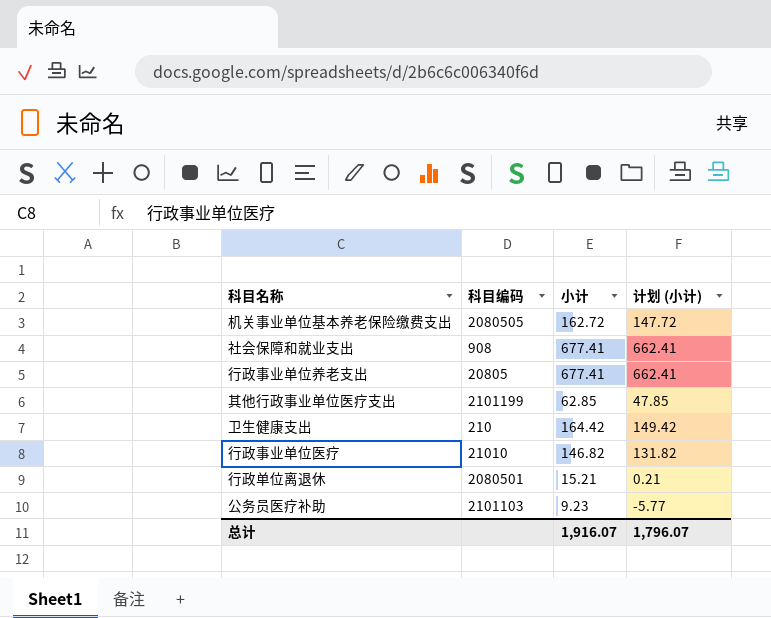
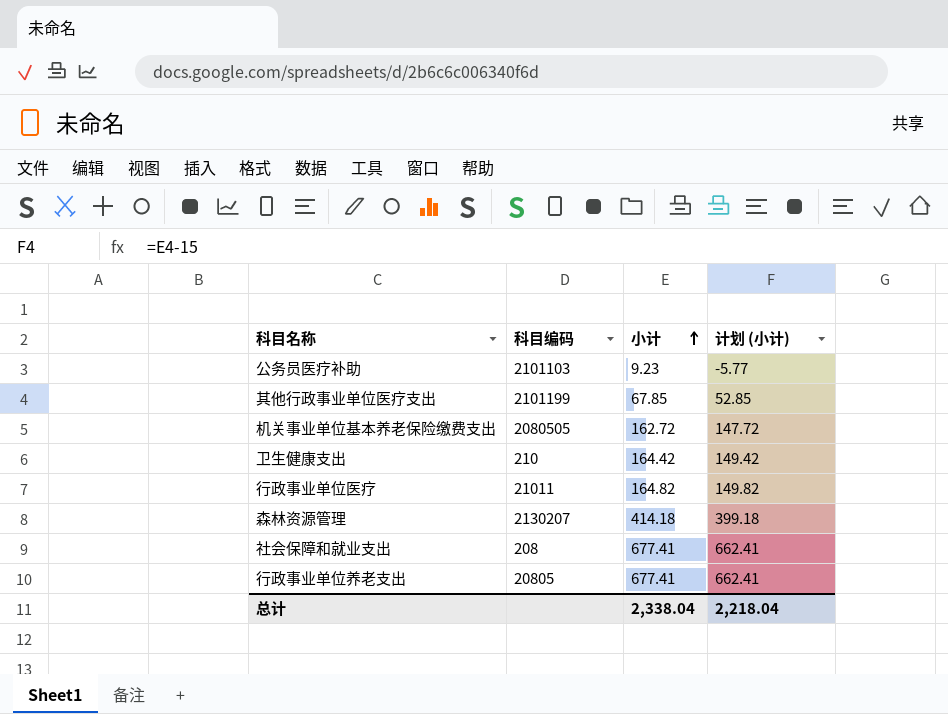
row order: none -> 小计 ascending
row 行政单位离退休: 2080501 | 15.21 | 0.21 -> none
其他行政事业单位医疗支出 | 小计: 62.85 -> 67.85
其他行政事业单位医疗支出 | 计划 (小计): 47.85 -> 52.85
行政事业单位医疗 | 科目编码: 21010 -> 21011
行政事业单位医疗 | 小计: 146.82 -> 164.82
行政事业单位医疗 | 计划 (小计): 131.82 -> 149.82
row 森林资源管理: none -> 2130207 | 414.18 | 399.18
社会保障和就业支出 | 科目编码: 908 -> 208
总计 | 小计: 1,916.07 -> 2,338.04
总计 | 计划 (小计): 1,796.07 -> 2,218.04

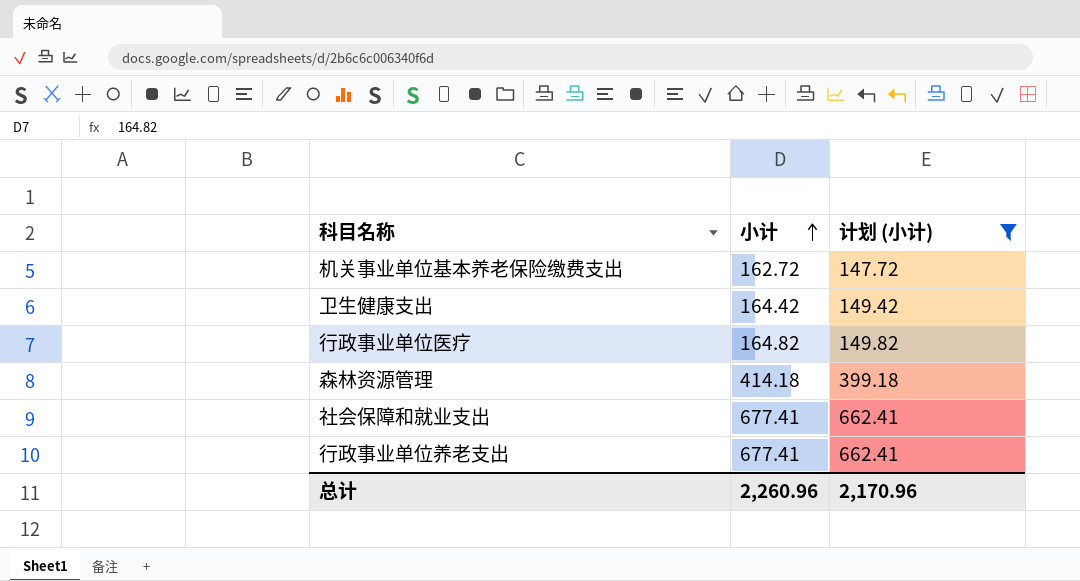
filter: none -> 计划 (小计) >= 147.72
column 科目编码 | position: 2 -> none
总计 | 小计: 2,338.04 -> 2,260.96
总计 | 计划 (小计): 2,218.04 -> 2,170.96

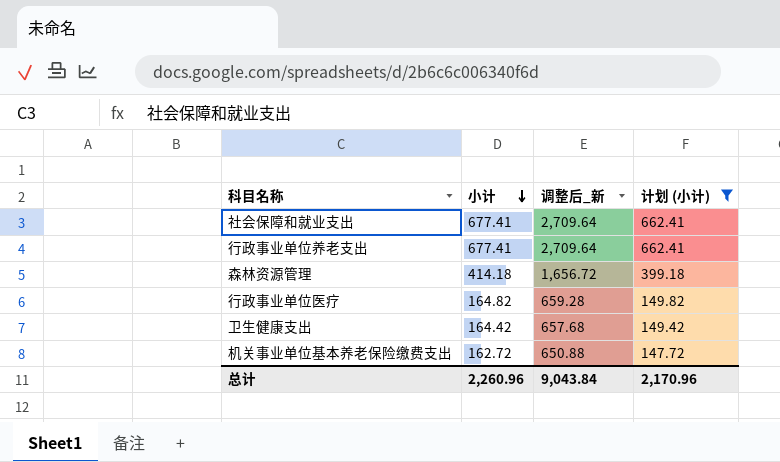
row order: 小计 ascending -> 小计 descending
column 调整后_新 | formula: none -> [小计] * 4

